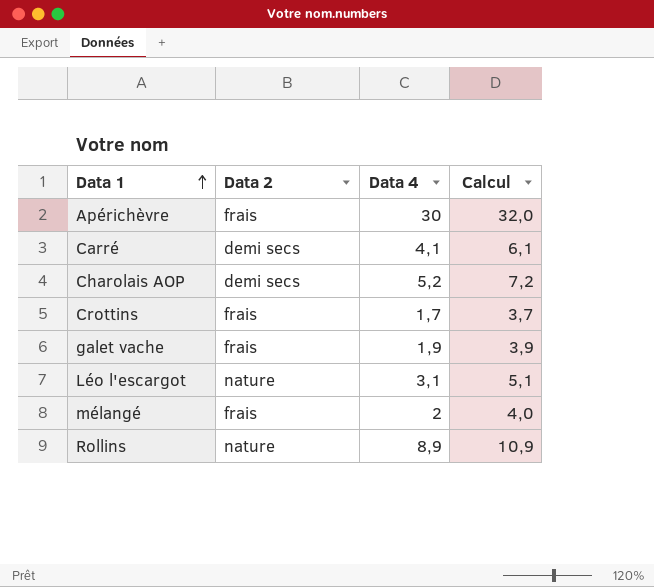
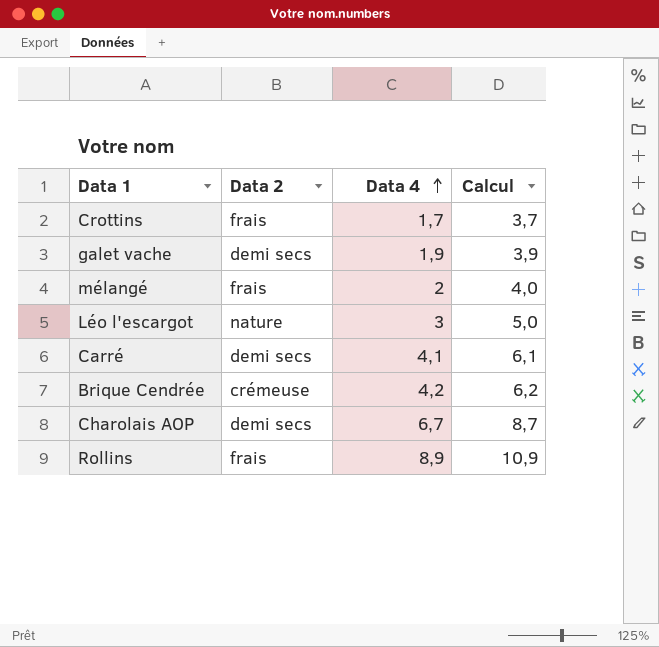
row order: Data 1 ascending -> Data 4 ascending
row Apérichèvre: frais | 30 | 32,0 -> none
galet vache | Data 2: frais -> demi secs
Léo l'escargot | Data 4: 3,1 -> 3
Léo l'escargot | Calcul: 5,1 -> 5,0
row Brique Cendrée: none -> crémeuse | 4,2 | 6,2
Charolais AOP | Data 4: 5,2 -> 6,7
Charolais AOP | Calcul: 7,2 -> 8,7
Rollins | Data 2: nature -> frais

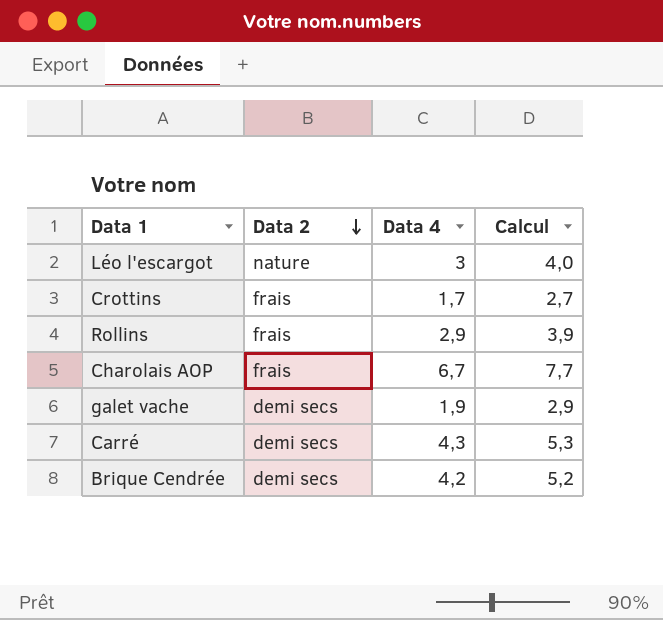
row order: Data 4 ascending -> Data 2 descending
column Calcul | formula: [Data 4] + 2 -> [Data 4] + 1
row mélangé: frais | 2 | 4,0 -> none
Rollins | Data 4: 8,9 -> 2,9
Charolais AOP | Data 2: demi secs -> frais
Carré | Data 4: 4,1 -> 4,3
Brique Cendrée | Data 2: crémeuse -> demi secs

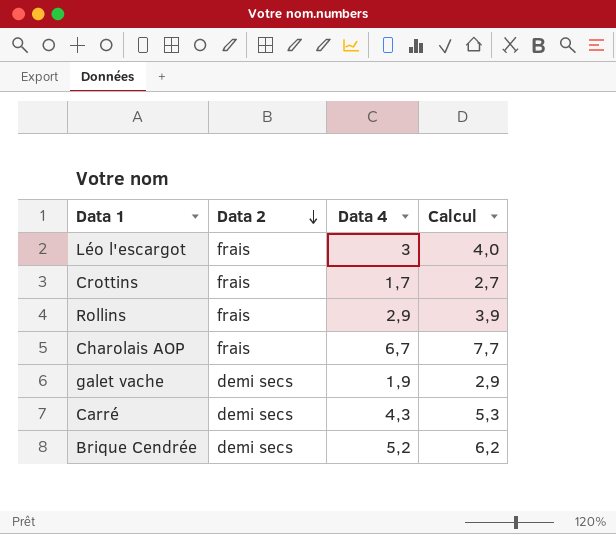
Léo l'escargot | Data 2: nature -> frais
Brique Cendrée | Data 4: 4,2 -> 5,2
Brique Cendrée | Calcul: 5,2 -> 6,2

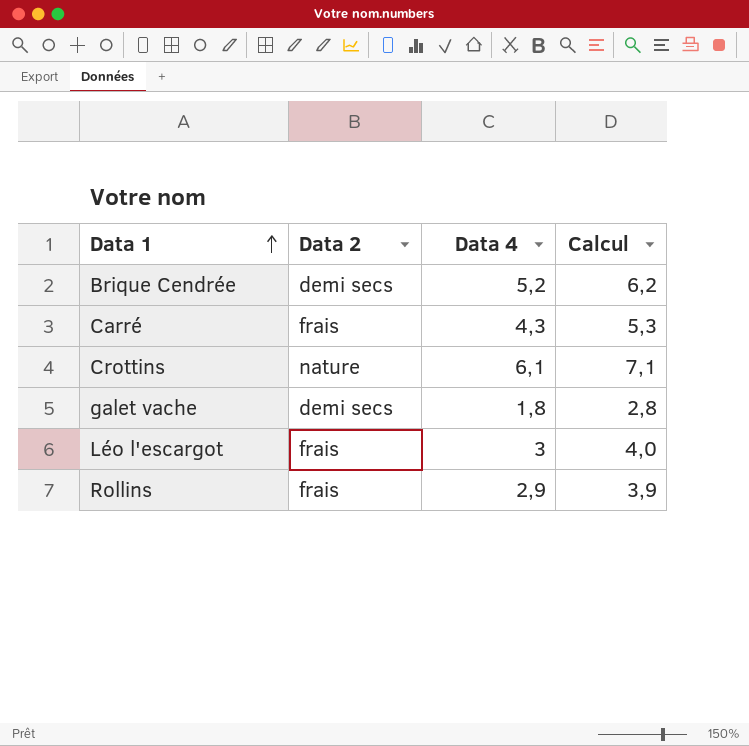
row order: Data 2 descending -> Data 1 ascending
row Charolais AOP: frais | 6,7 | 7,7 -> none
Carré | Data 2: demi secs -> frais
Crottins | Data 2: frais -> nature
Crottins | Data 4: 1,7 -> 6,1
Crottins | Calcul: 2,7 -> 7,1
galet vache | Data 4: 1,9 -> 1,8
galet vache | Calcul: 2,9 -> 2,8

